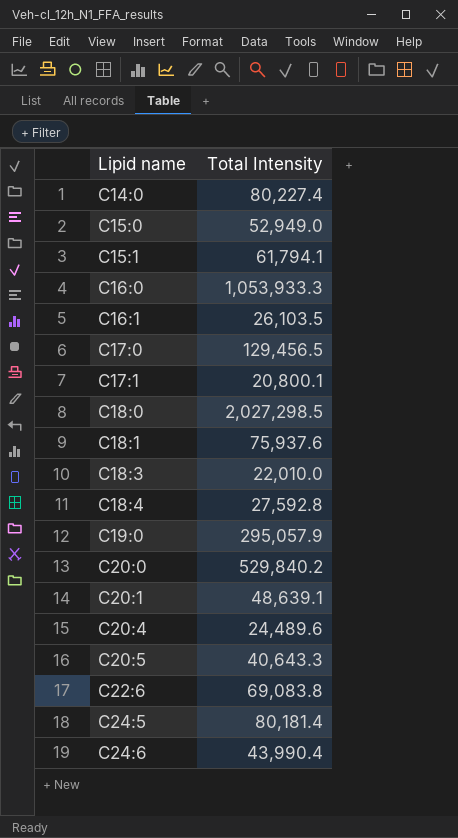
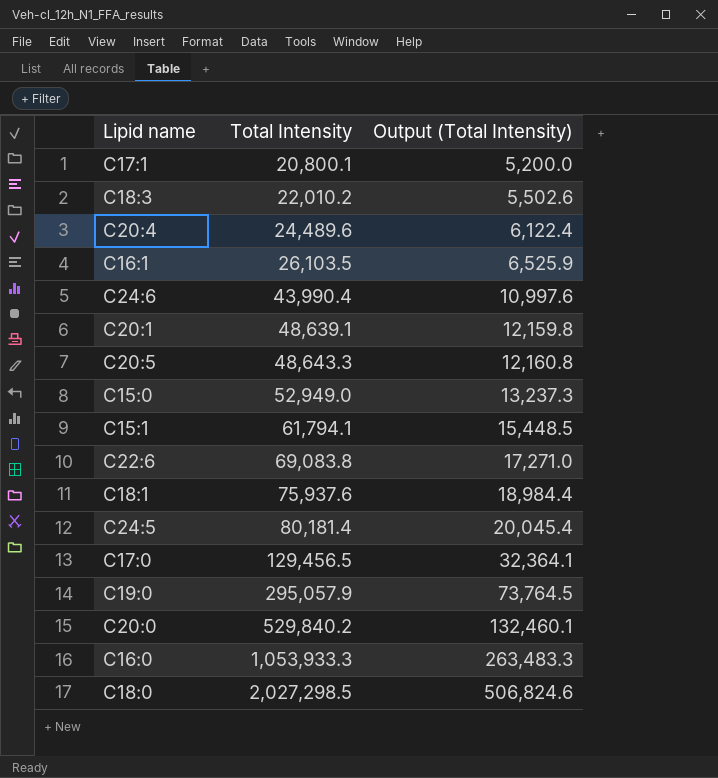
row order: Lipid name ascending -> Total Intensity ascending
column Output (Total Intensity) | formula: none -> [Total Intensity] * 0.25
row C14:0: 80,227.4 -> none
row C18:4: 27,592.8 -> none
C18:3 | Total Intensity: 22,010.0 -> 22,010.2
C20:5 | Total Intensity: 40,643.3 -> 48,643.3

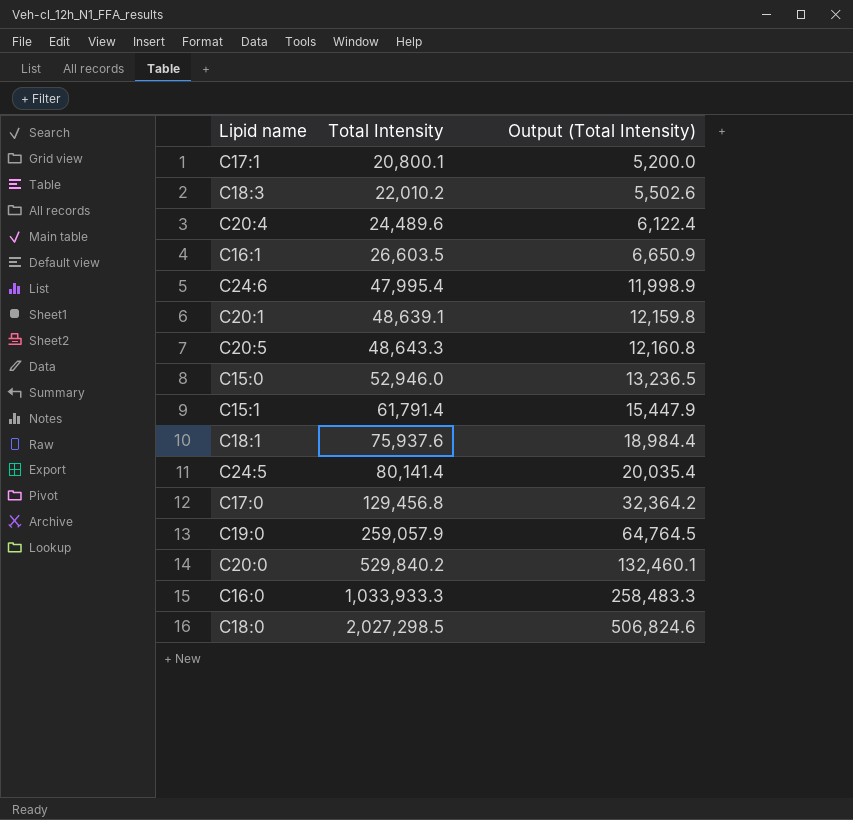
row C22:6: 69,083.8 | 17,271.0 -> none
C16:1 | Total Intensity: 26,103.5 -> 26,603.5
C16:1 | Output (Total Intensity): 6,525.9 -> 6,650.9
C24:6 | Total Intensity: 43,990.4 -> 47,995.4
C24:6 | Output (Total Intensity): 10,997.6 -> 11,998.9
C15:0 | Total Intensity: 52,949.0 -> 52,946.0
C15:0 | Output (Total Intensity): 13,237.3 -> 13,236.5
C15:1 | Total Intensity: 61,794.1 -> 61,791.4
C15:1 | Output (Total Intensity): 15,448.5 -> 15,447.9
C24:5 | Total Intensity: 80,181.4 -> 80,141.4
C24:5 | Output (Total Intensity): 20,045.4 -> 20,035.4
C17:0 | Total Intensity: 129,456.5 -> 129,456.8
C17:0 | Output (Total Intensity): 32,364.1 -> 32,364.2
C19:0 | Total Intensity: 295,057.9 -> 259,057.9
C19:0 | Output (Total Intensity): 73,764.5 -> 64,764.5
C16:0 | Total Intensity: 1,053,933.3 -> 1,033,933.3
C16:0 | Output (Total Intensity): 263,483.3 -> 258,483.3

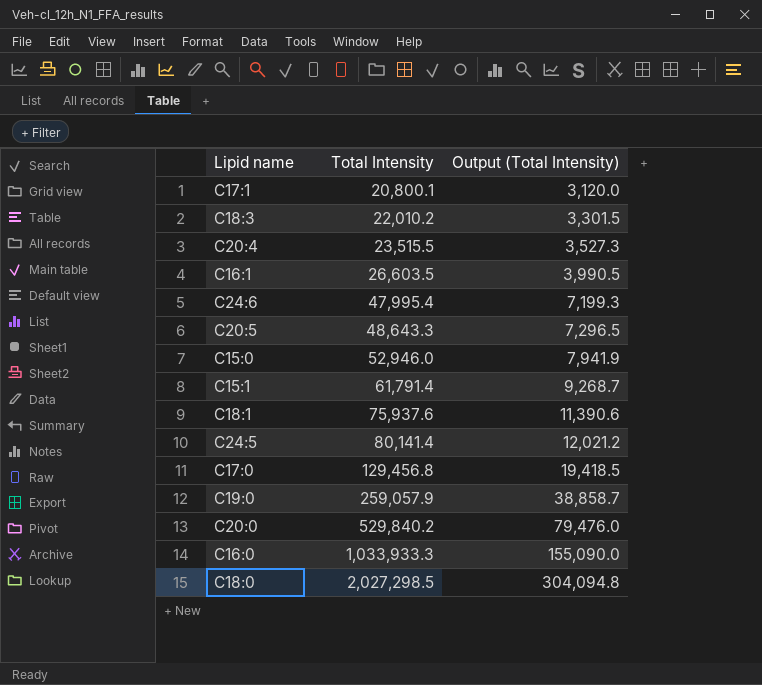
column Output (Total Intensity) | formula: [Total Intensity] * 0.25 -> [Total Intensity] * 0.15
row C20:1: 48,639.1 | 12,159.8 -> none
C20:4 | Total Intensity: 24,489.6 -> 23,515.5

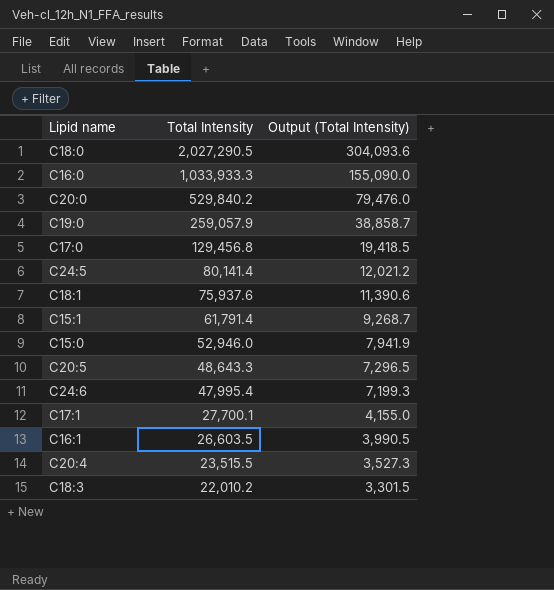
row order: Total Intensity ascending -> Total Intensity descending
C18:0 | Total Intensity: 2,027,298.5 -> 2,027,290.5
C18:0 | Output (Total Intensity): 304,094.8 -> 304,093.6
C17:1 | Total Intensity: 20,800.1 -> 27,700.1
C17:1 | Output (Total Intensity): 3,120.0 -> 4,155.0

